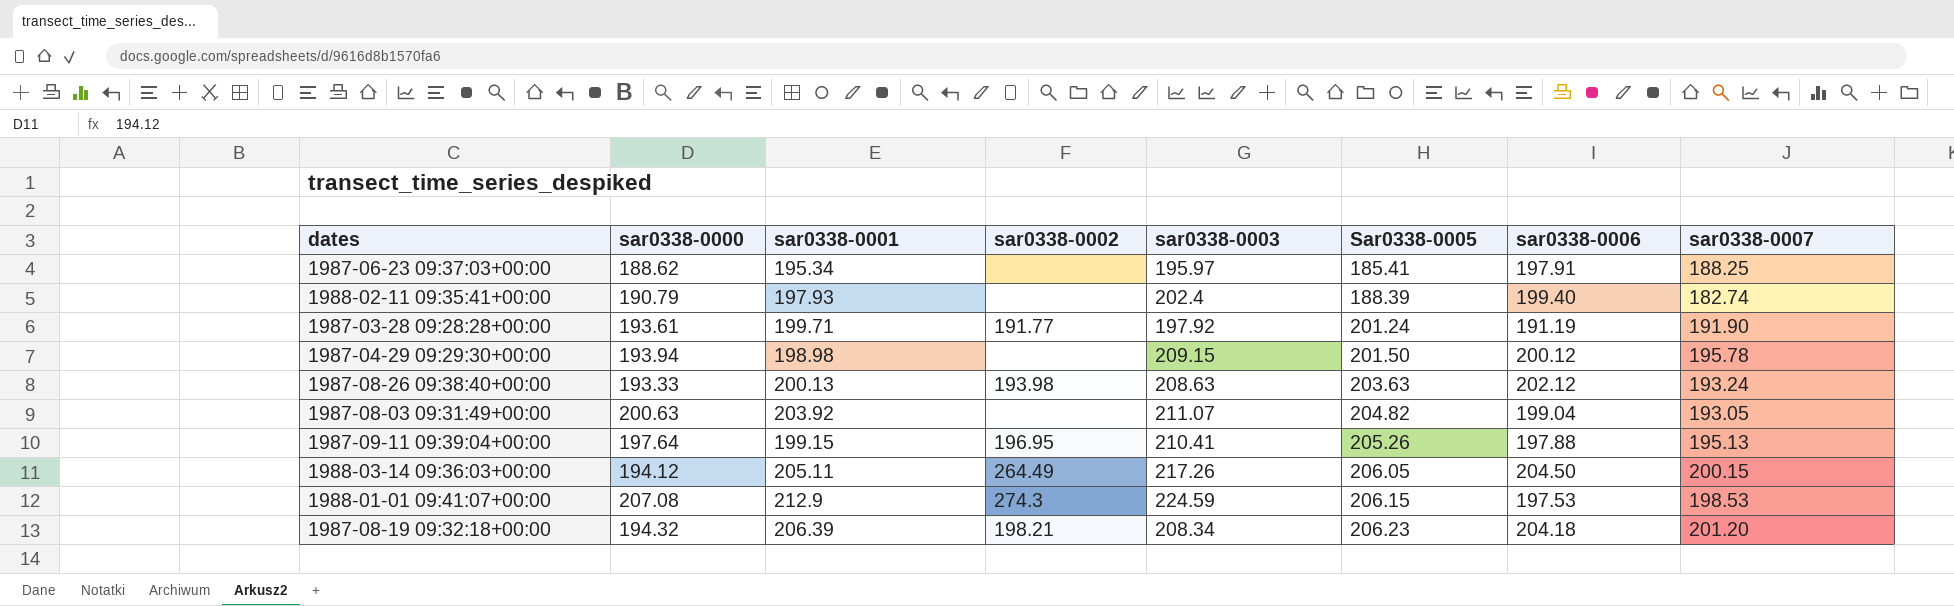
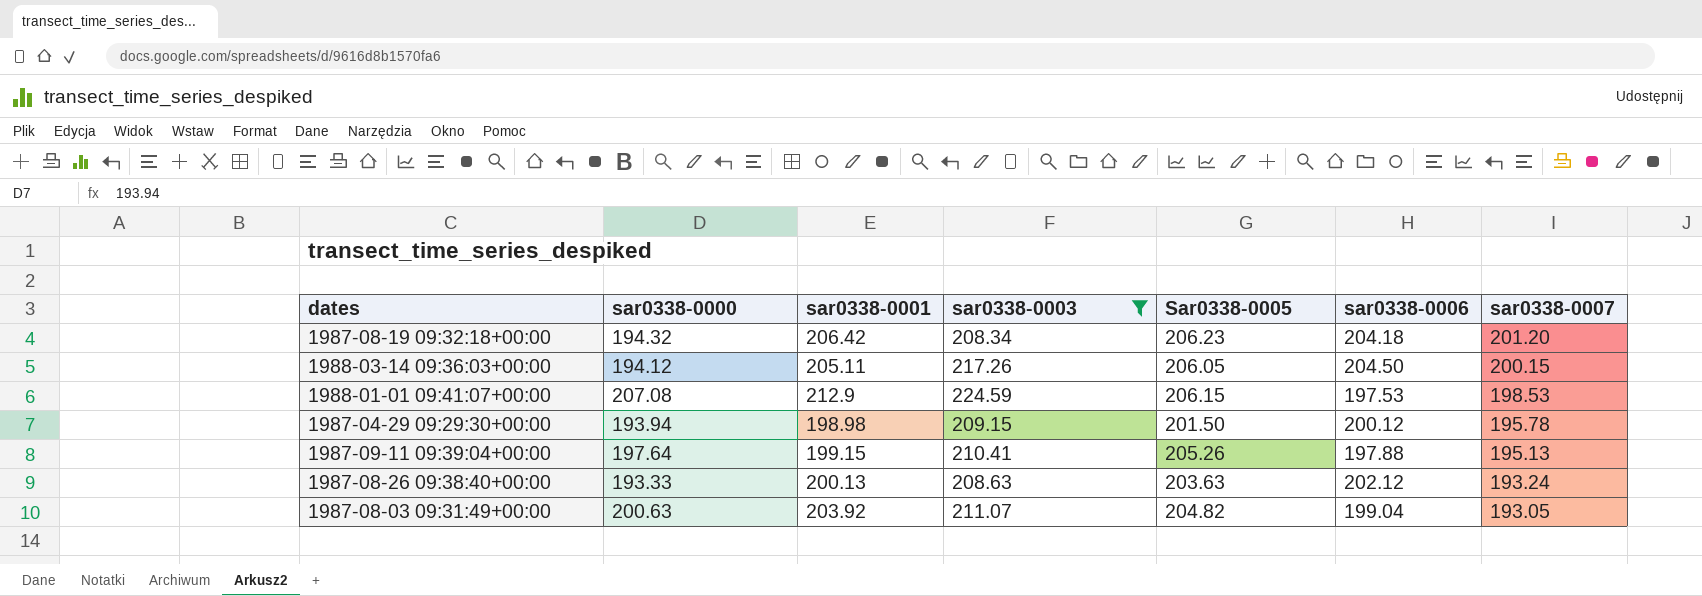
filter: none -> sar0338-0003 >= 208.34
row order: Sar0338-0005 ascending -> sar0338-0007 descending
column sar0338-0002 | position: 4 -> none
1987-08-19 09:32:18+00:00 | sar0338-0001: 206.39 -> 206.42

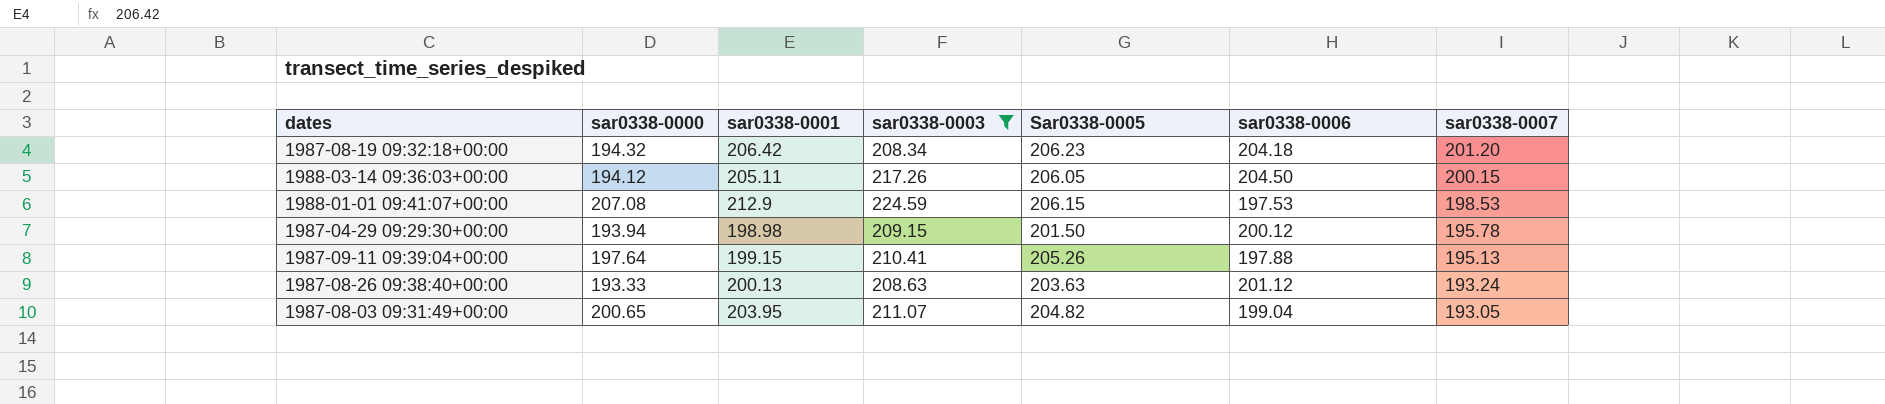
1987-08-26 09:38:40+00:00 | sar0338-0006: 202.12 -> 201.12
1987-08-03 09:31:49+00:00 | sar0338-0000: 200.63 -> 200.65
1987-08-03 09:31:49+00:00 | sar0338-0001: 203.92 -> 203.95

